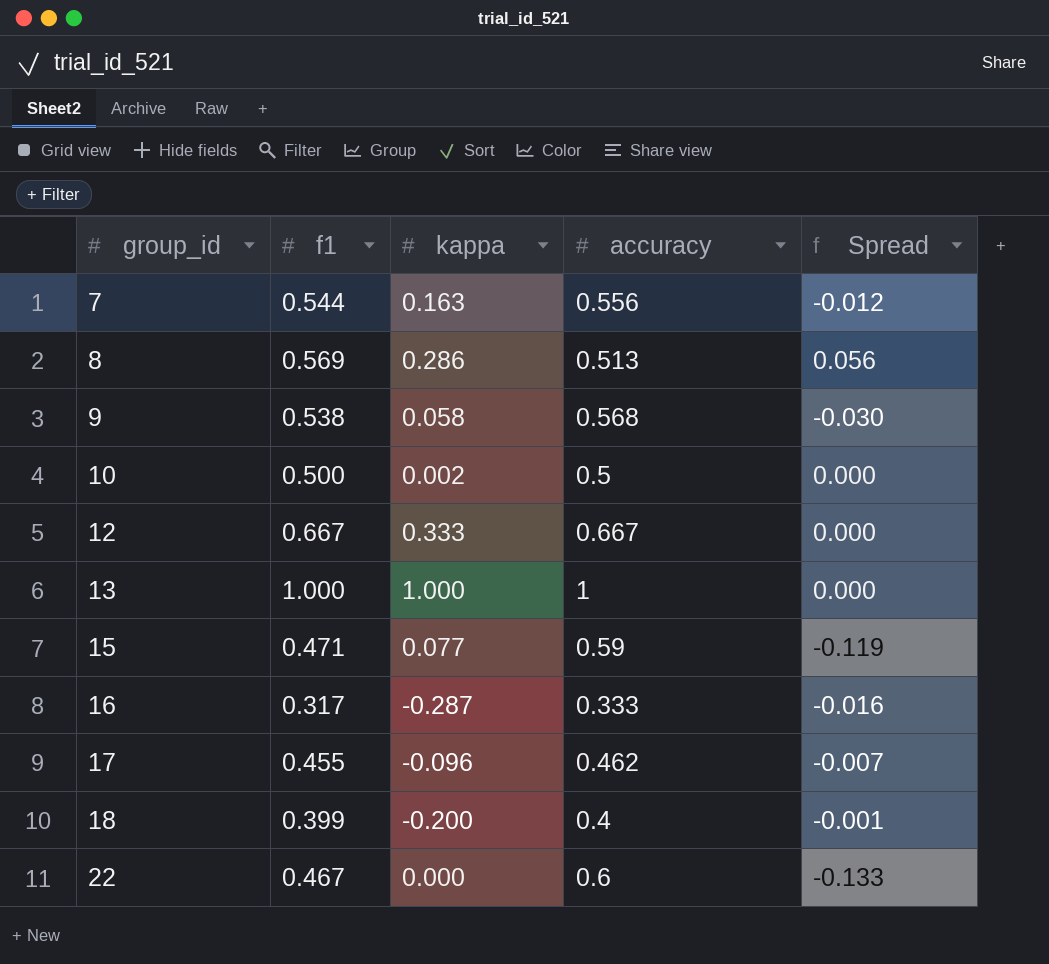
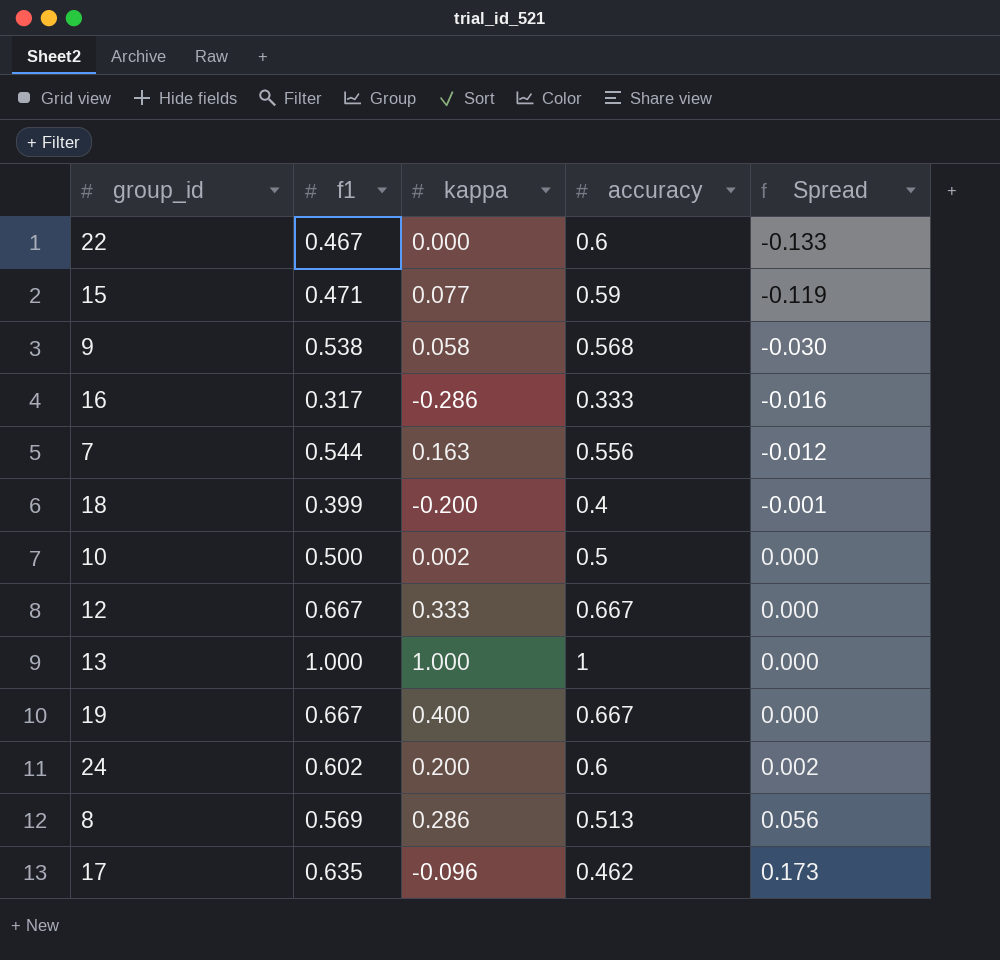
row order: group_id ascending -> Spread ascending
16 | kappa: -0.287 -> -0.286
row 19: none -> 0.667 | 0.400 | 0.667 | 0.000
row 24: none -> 0.602 | 0.200 | 0.6 | 0.002
17 | f1: 0.455 -> 0.635
17 | Spread: -0.007 -> 0.173

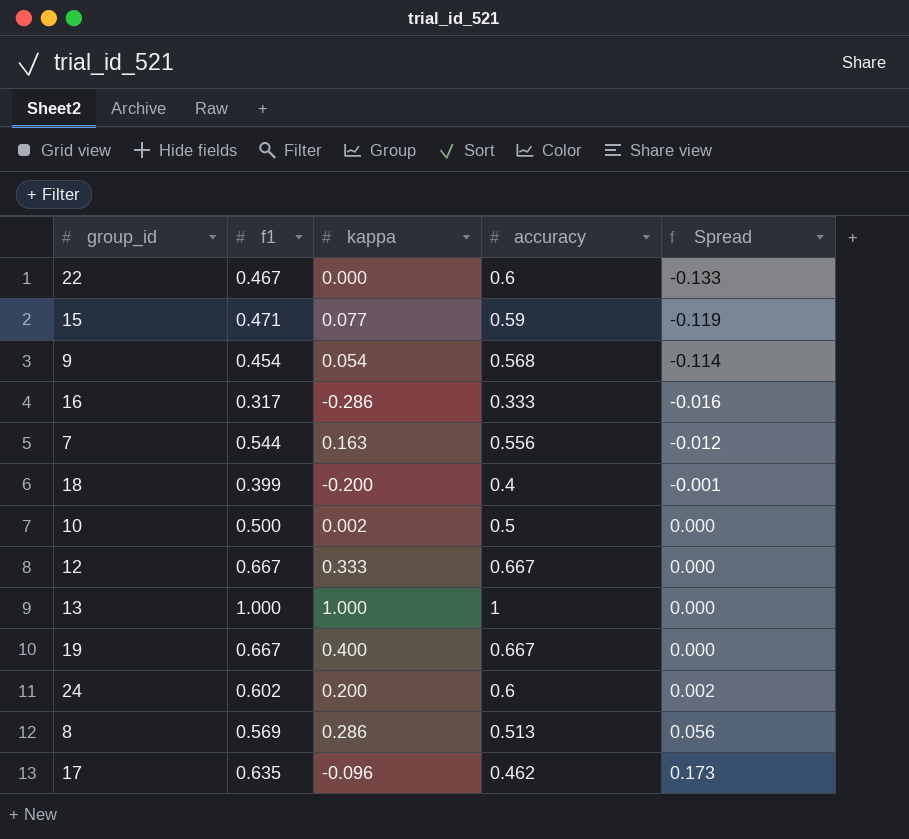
9 | f1: 0.538 -> 0.454
9 | kappa: 0.058 -> 0.054
9 | Spread: -0.030 -> -0.114

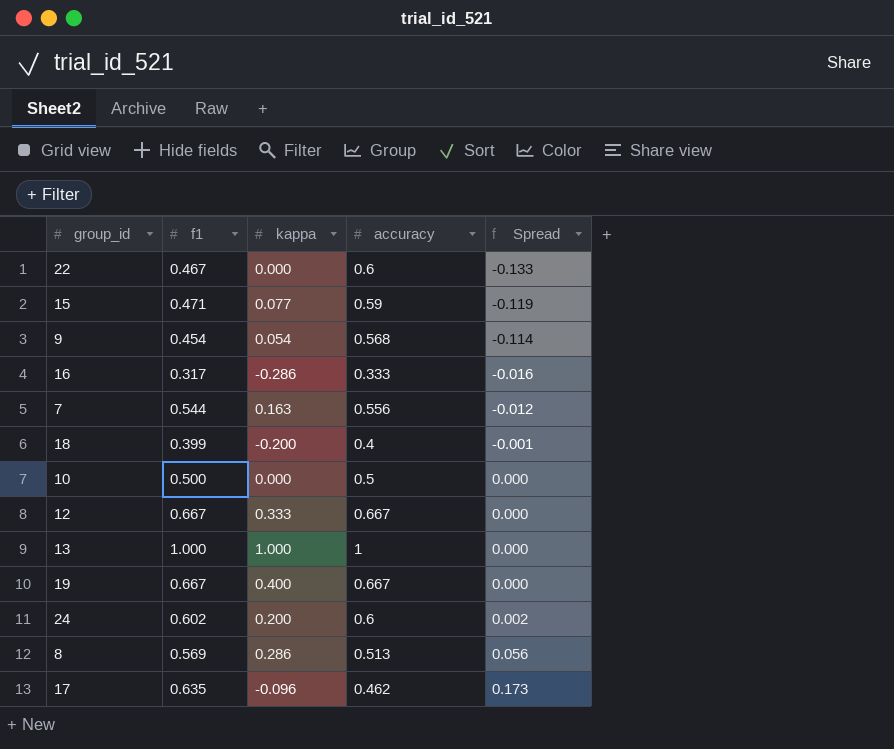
10 | kappa: 0.002 -> 0.000

